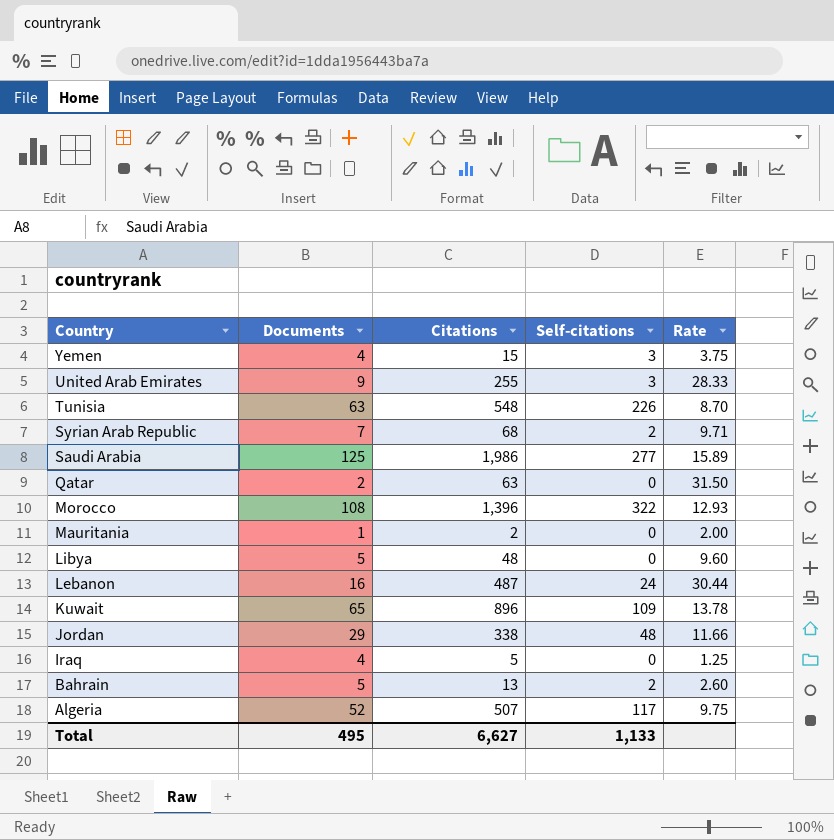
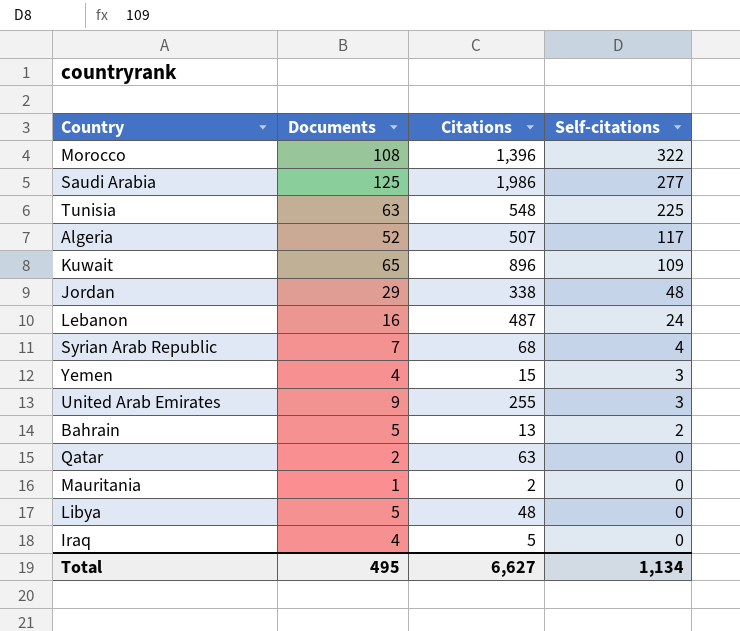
row order: Country descending -> Self-citations descending
column Rate | formula: [Citations] / [Documents] -> none
Tunisia | Self-citations: 226 -> 225
Syrian Arab Republic | Self-citations: 2 -> 4
Total | Self-citations: 1,133 -> 1,134

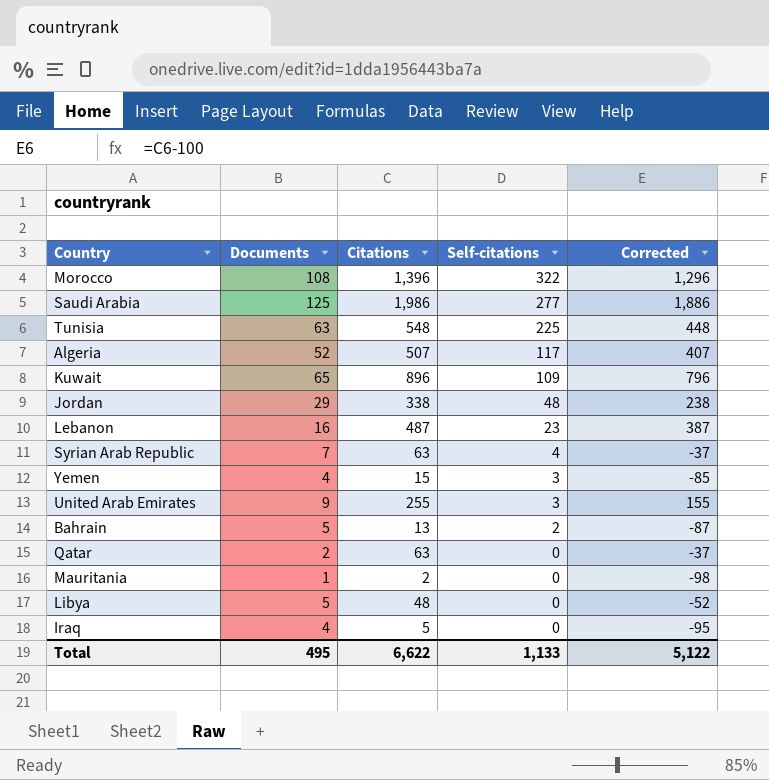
column Corrected | formula: none -> [Citations] - 100
Lebanon | Self-citations: 24 -> 23
Syrian Arab Republic | Citations: 68 -> 63
Total | Citations: 6,627 -> 6,622
Total | Self-citations: 1,134 -> 1,133

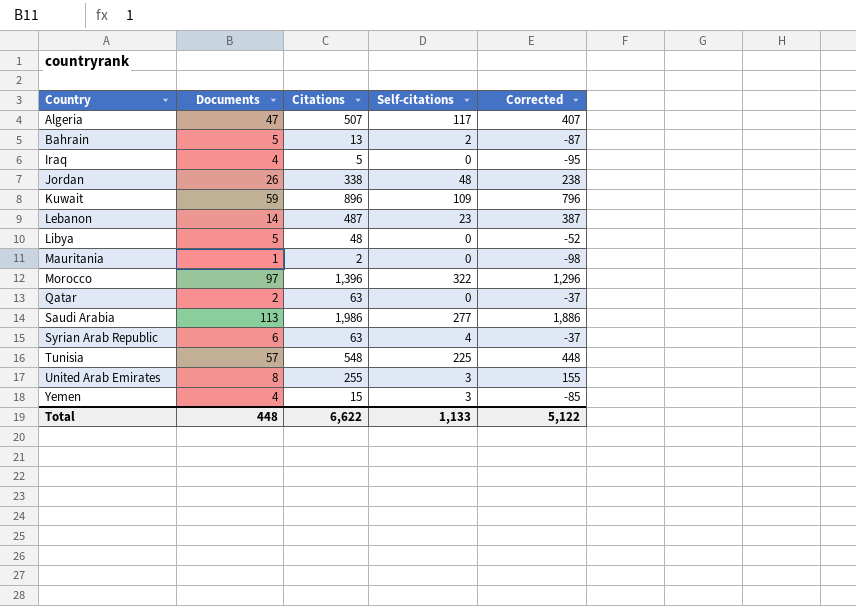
row order: Self-citations descending -> Country ascending
Algeria | Documents: 52 -> 47
Jordan | Documents: 29 -> 26
Kuwait | Documents: 65 -> 59
Lebanon | Documents: 16 -> 14
Morocco | Documents: 108 -> 97
Saudi Arabia | Documents: 125 -> 113
Syrian Arab Republic | Documents: 7 -> 6
Tunisia | Documents: 63 -> 57
United Arab Emirates | Documents: 9 -> 8
Total | Documents: 495 -> 448

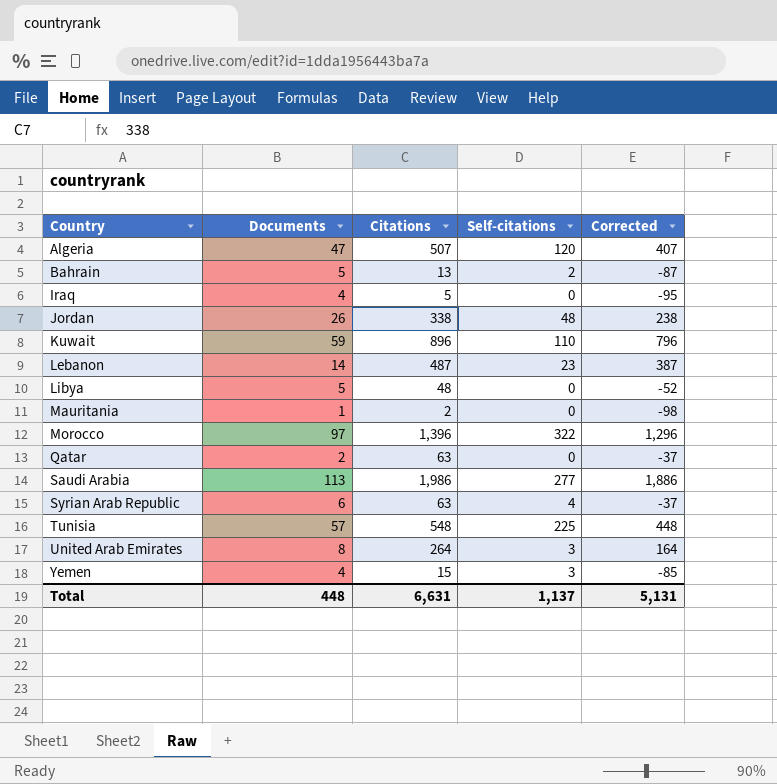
Algeria | Self-citations: 117 -> 120
Kuwait | Self-citations: 109 -> 110
United Arab Emirates | Citations: 255 -> 264
United Arab Emirates | Corrected: 155 -> 164
Total | Citations: 6,622 -> 6,631
Total | Self-citations: 1,133 -> 1,137
Total | Corrected: 5,122 -> 5,131

